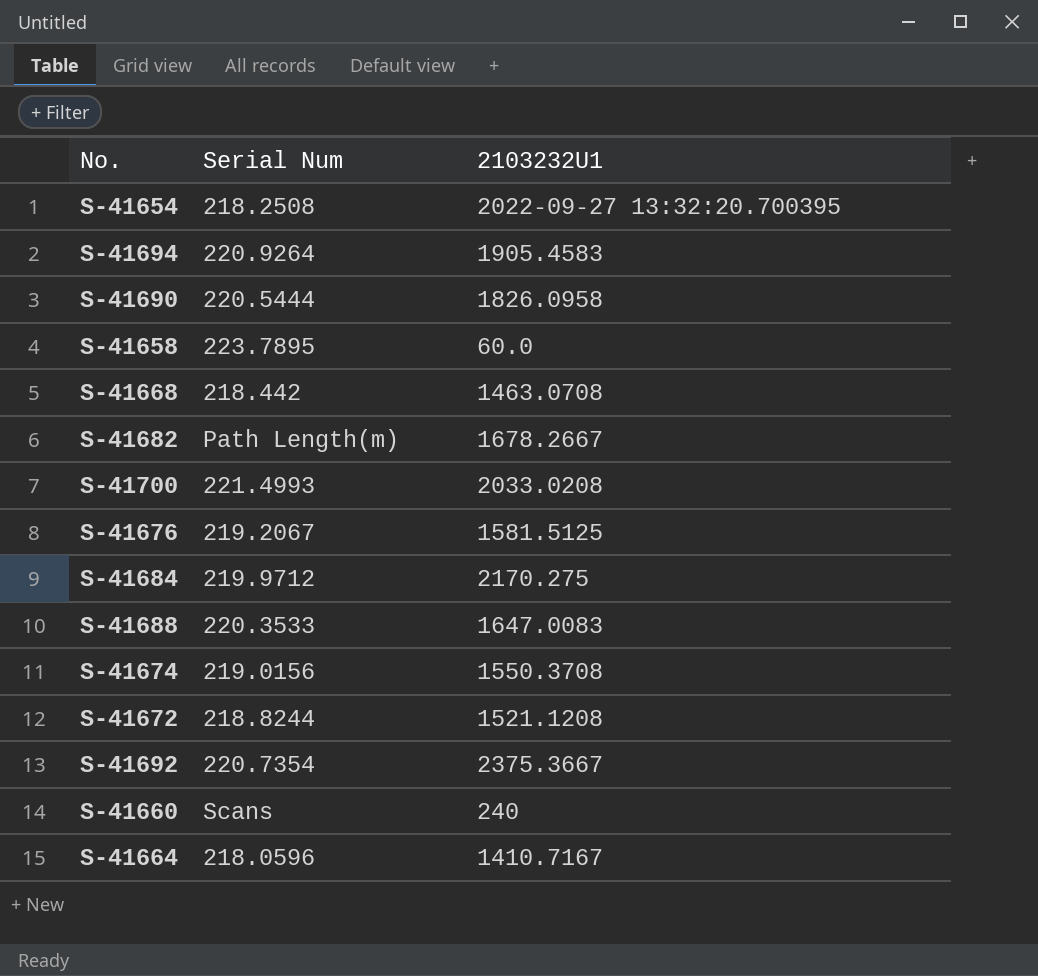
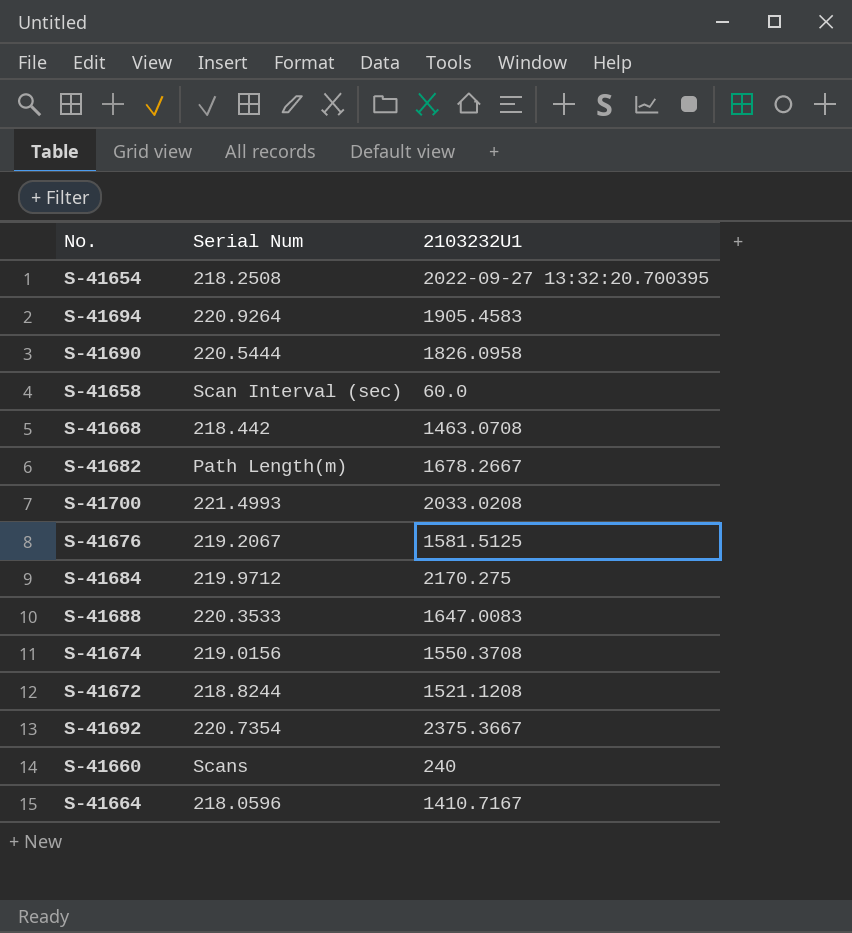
S-41658 | Serial Num: 223.7895 -> Scan Interval (sec)

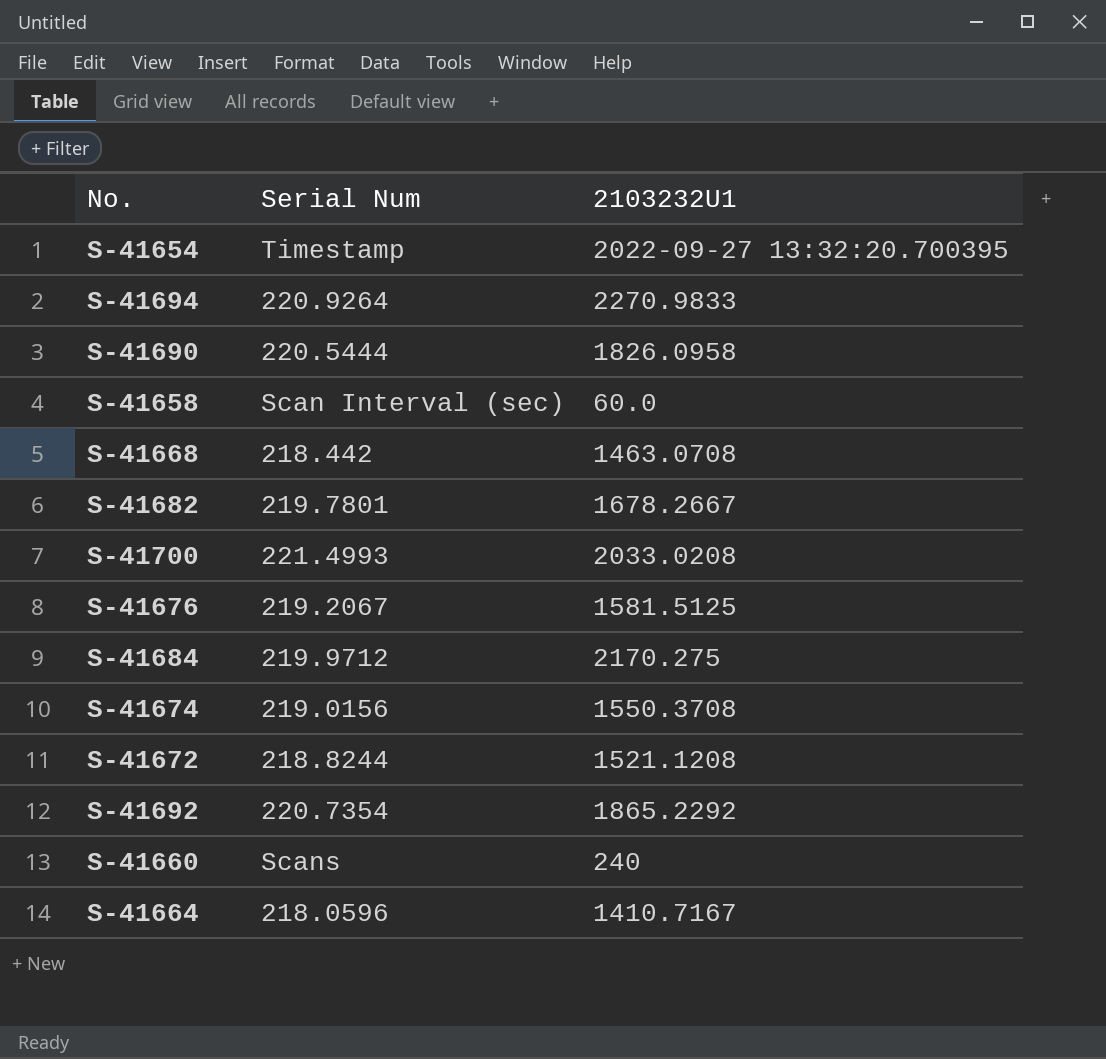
row S-41688: 220.3533 | 1647.0083 -> none
S-41654 | Serial Num: 218.2508 -> Timestamp
S-41694 | 2103232U1: 1905.4583 -> 2270.9833
S-41682 | Serial Num: Path Length(m) -> 219.7801
S-41692 | 2103232U1: 2375.3667 -> 1865.2292

